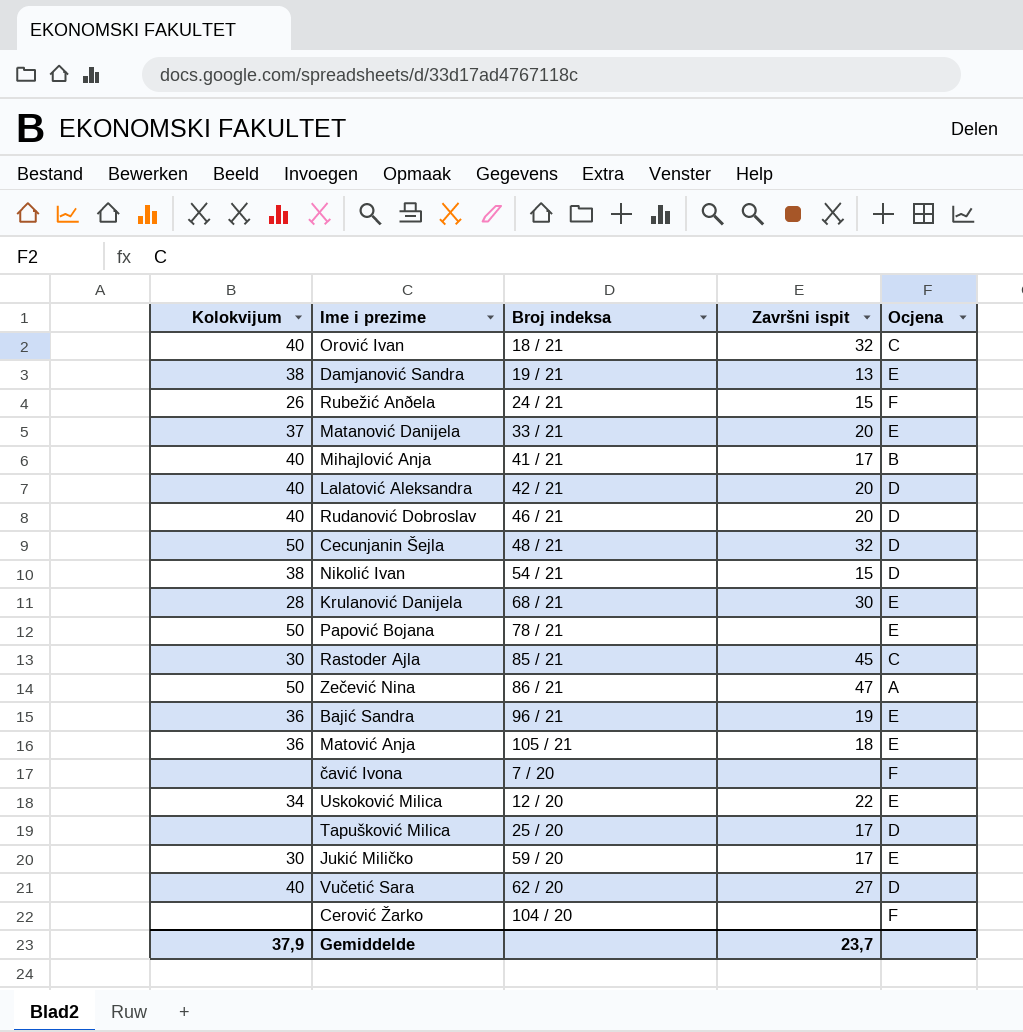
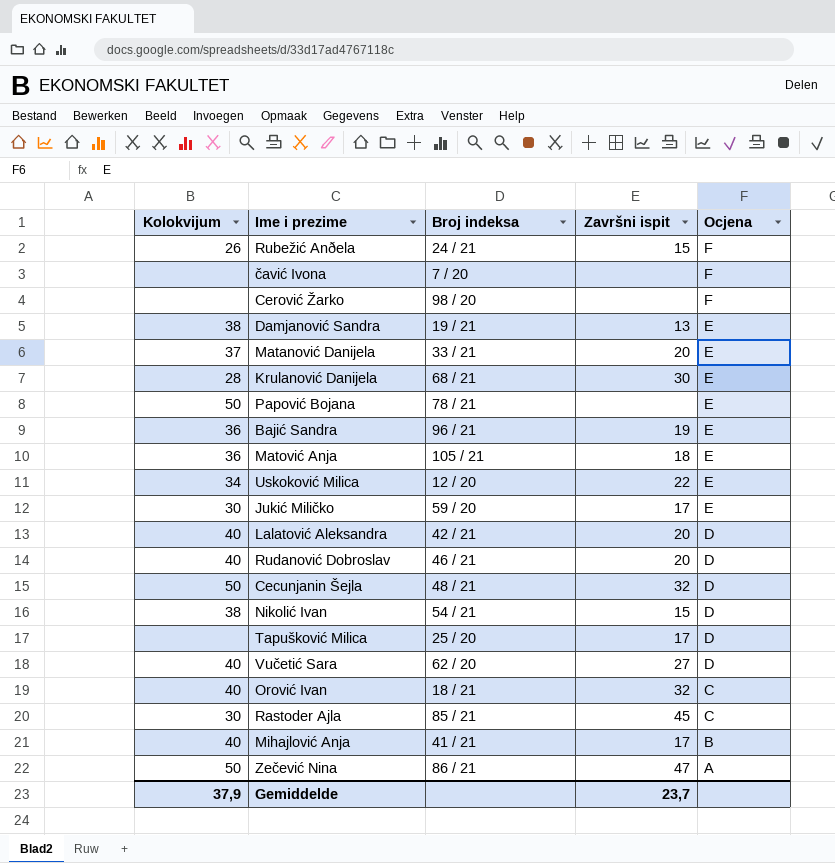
row order: none -> Ocjena descending
Cerović Žarko | Broj indeksa: 104 / 20 -> 98 / 20

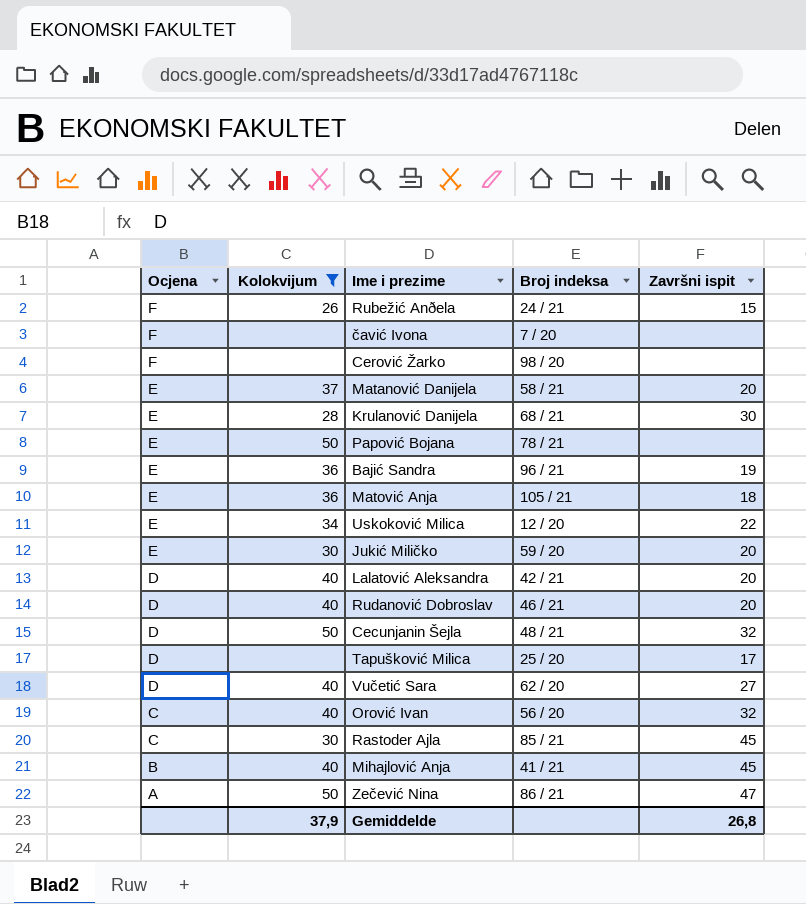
filter: none -> Kolokvijum != 38
column Ocjena | position: 5 -> 1
Matanović Danijela | Broj indeksa: 33 / 21 -> 58 / 21
Jukić Miličko | Završni ispit: 17 -> 20
Orović Ivan | Broj indeksa: 18 / 21 -> 56 / 20
Mihajlović Anja | Završni ispit: 17 -> 45
Gemiddelde | Završni ispit: 23,7 -> 26,8

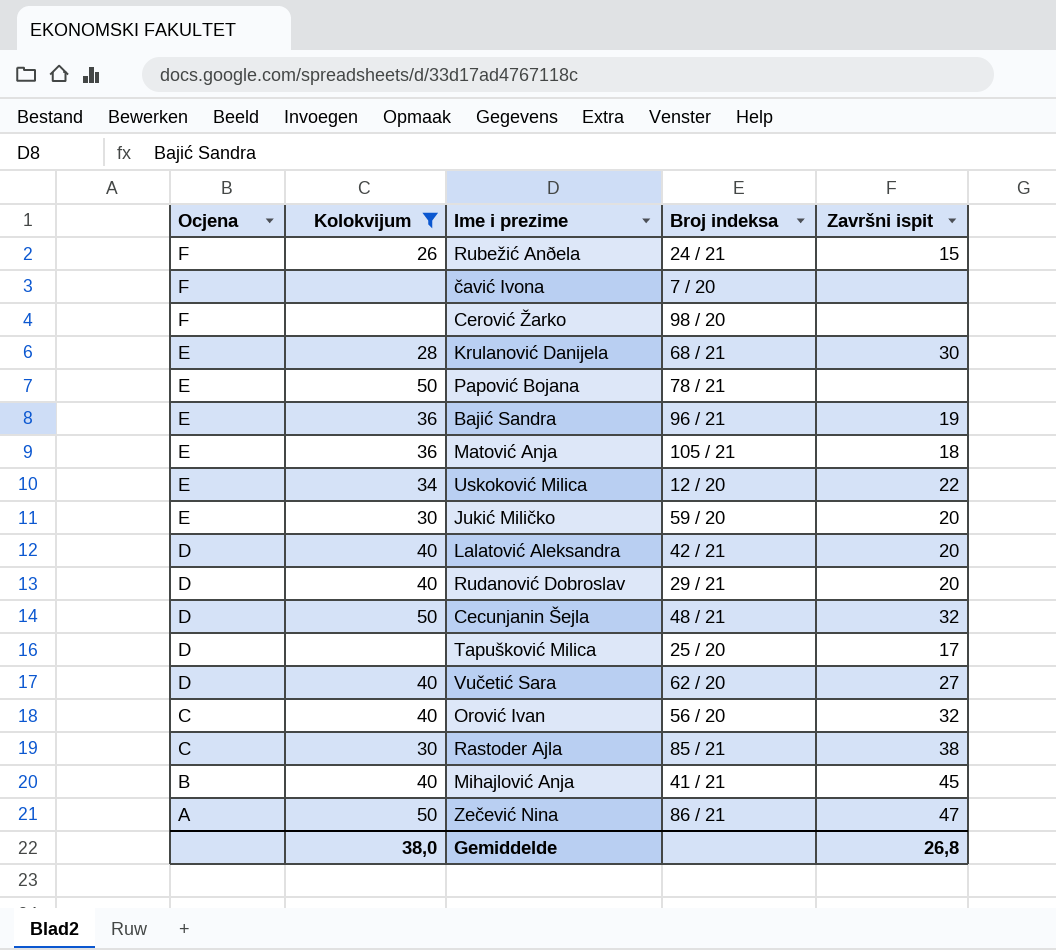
row Matanović Danijela: E | 37 | 58 / 21 | 20 -> none
Rudanović Dobroslav | Broj indeksa: 46 / 21 -> 29 / 21
Rastoder Ajla | Završni ispit: 45 -> 38
Gemiddelde | Kolokvijum: 37,9 -> 38,0

